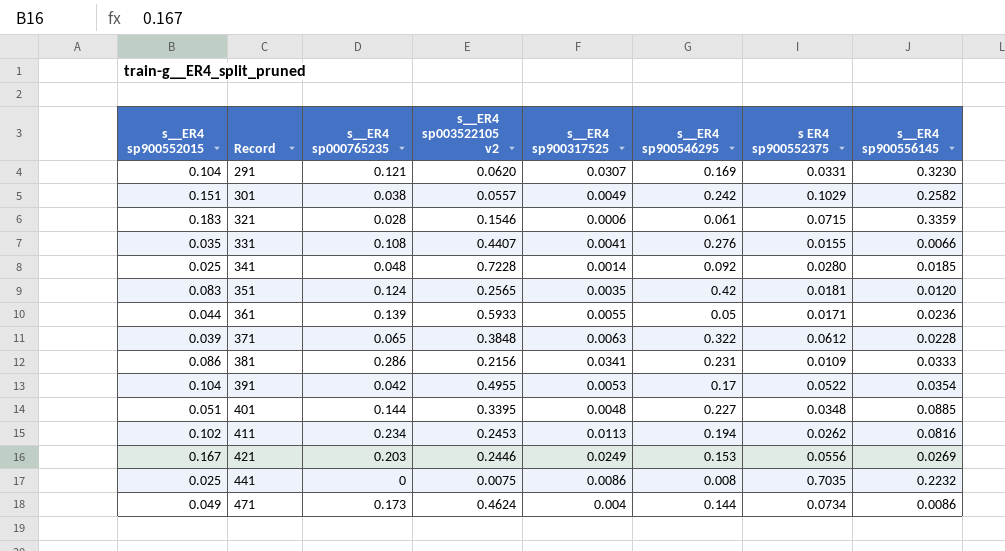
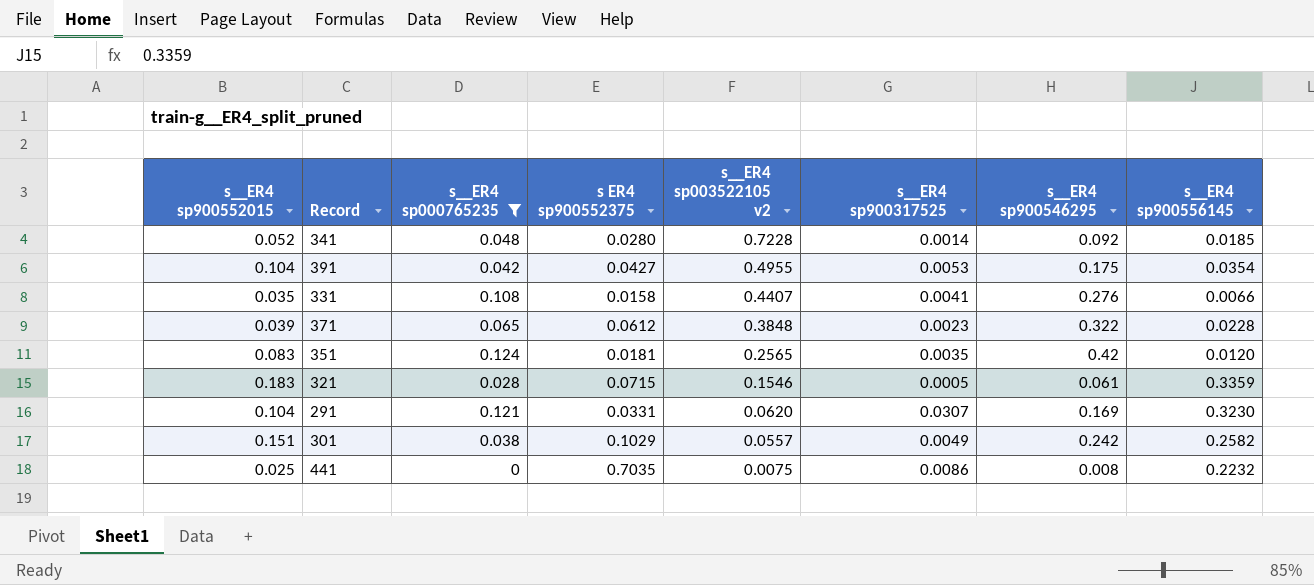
filter: none -> s__ER4 sp000765235 <= 0.124
row order: Record ascending -> s__ER4 sp003522105 v2 descending
column s ER4 sp900552375 | position: 7 -> 4
341 | s__ER4 sp900552015: 0.025 -> 0.052
391 | s ER4 sp900552375: 0.0522 -> 0.0427
391 | s__ER4 sp900546295: 0.17 -> 0.175
331 | s ER4 sp900552375: 0.0155 -> 0.0158
371 | s__ER4 sp900317525: 0.0063 -> 0.0023
321 | s__ER4 sp900317525: 0.0006 -> 0.0005

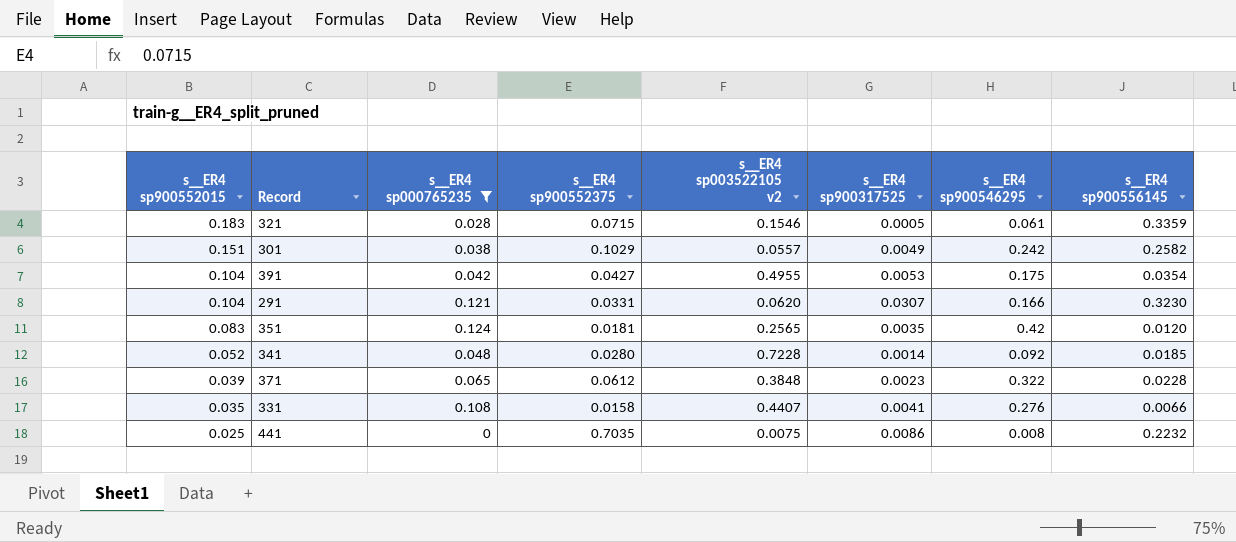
row order: s__ER4 sp003522105 v2 descending -> s__ER4 sp900552015 descending
column name: s ER4 sp900552375 -> s__ER4 sp900552375
291 | s__ER4 sp900546295: 0.169 -> 0.166

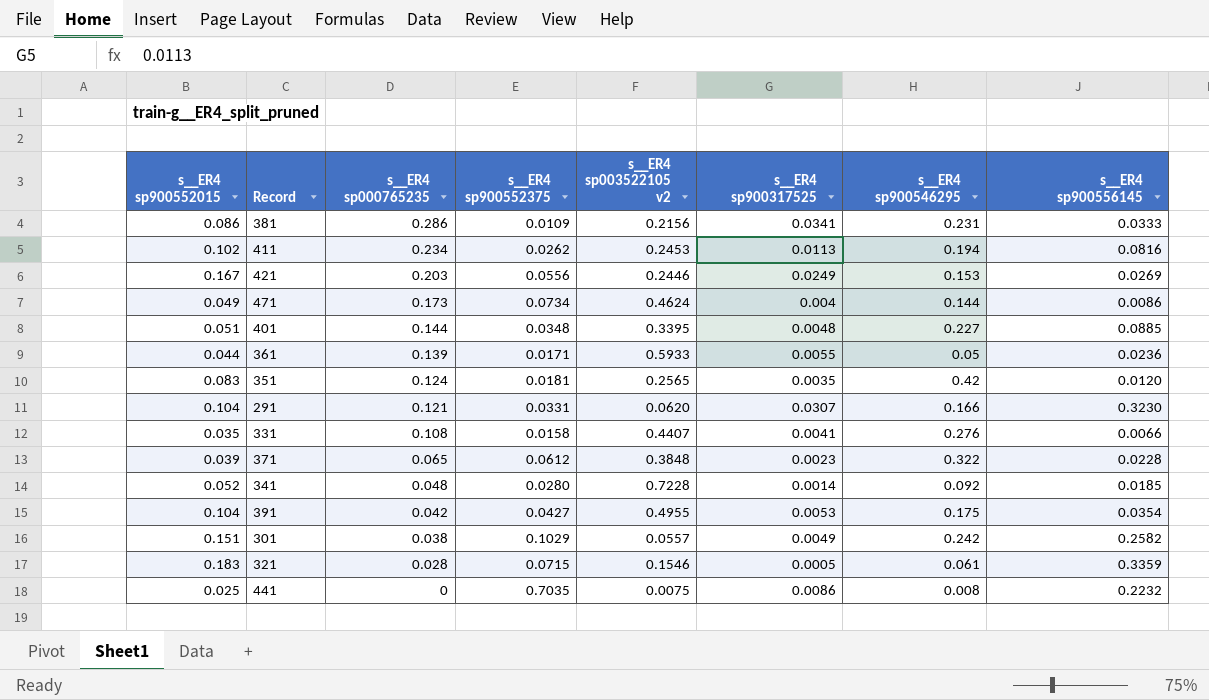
filter: s__ER4 sp000765235 <= 0.124 -> none
row order: s__ER4 sp900552015 descending -> s__ER4 sp000765235 descending

